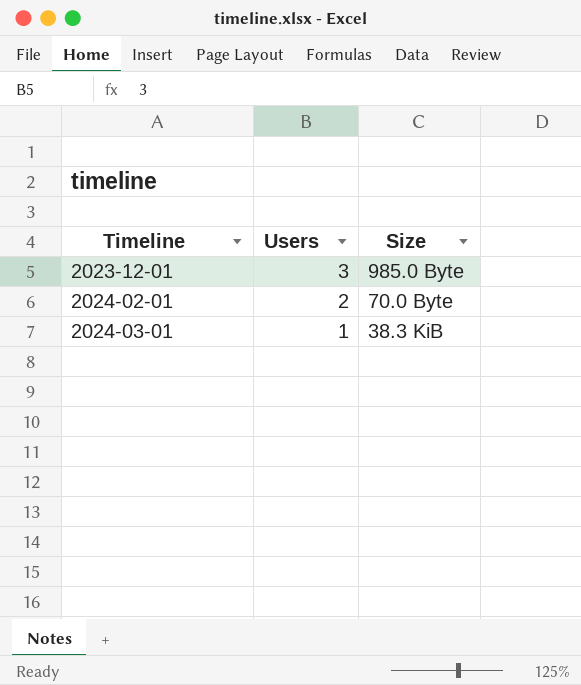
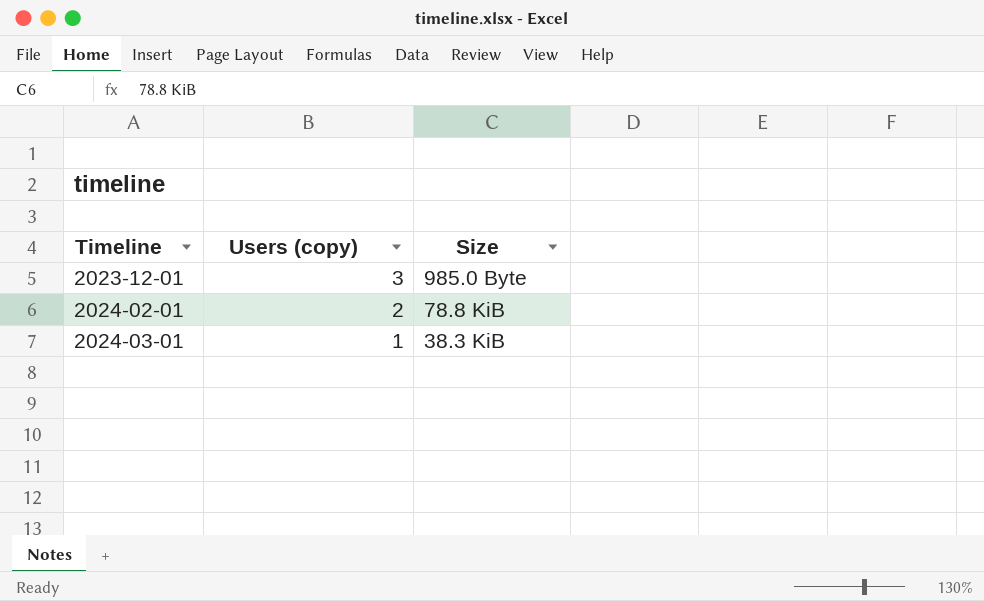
column name: Users -> Users (copy)
2024-02-01 | Size: 70.0 Byte -> 78.8 KiB

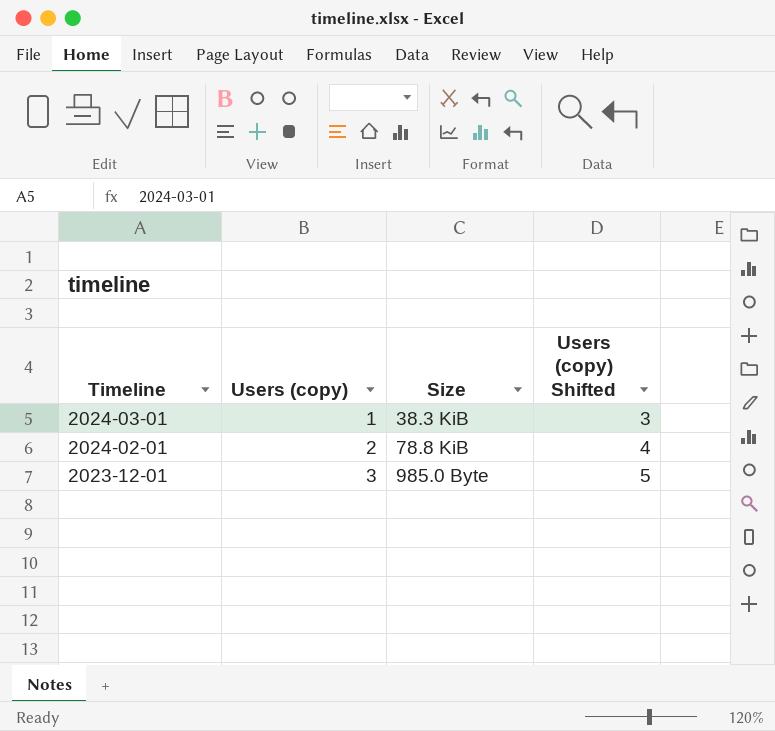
row order: Timeline ascending -> Timeline descending
column Users (copy) Shifted | formula: none -> [Users (copy)] + 2

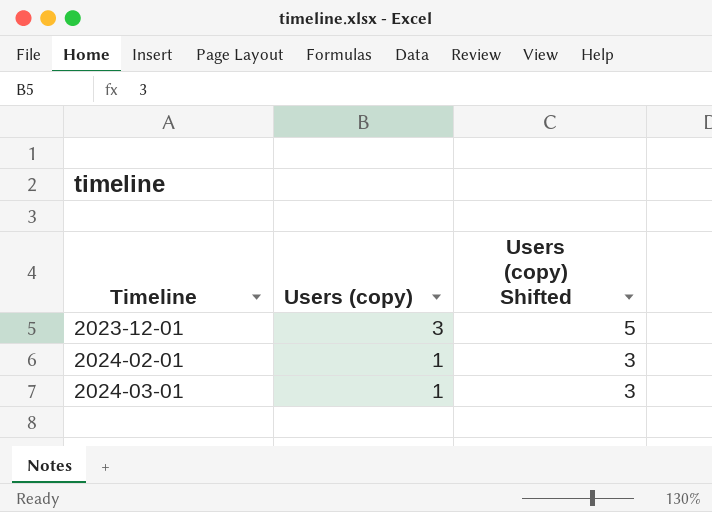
row order: Timeline descending -> Timeline ascending
column Size | position: 3 -> none
2024-02-01 | Users (copy): 2 -> 1
2024-02-01 | Users (copy) Shifted: 4 -> 3

